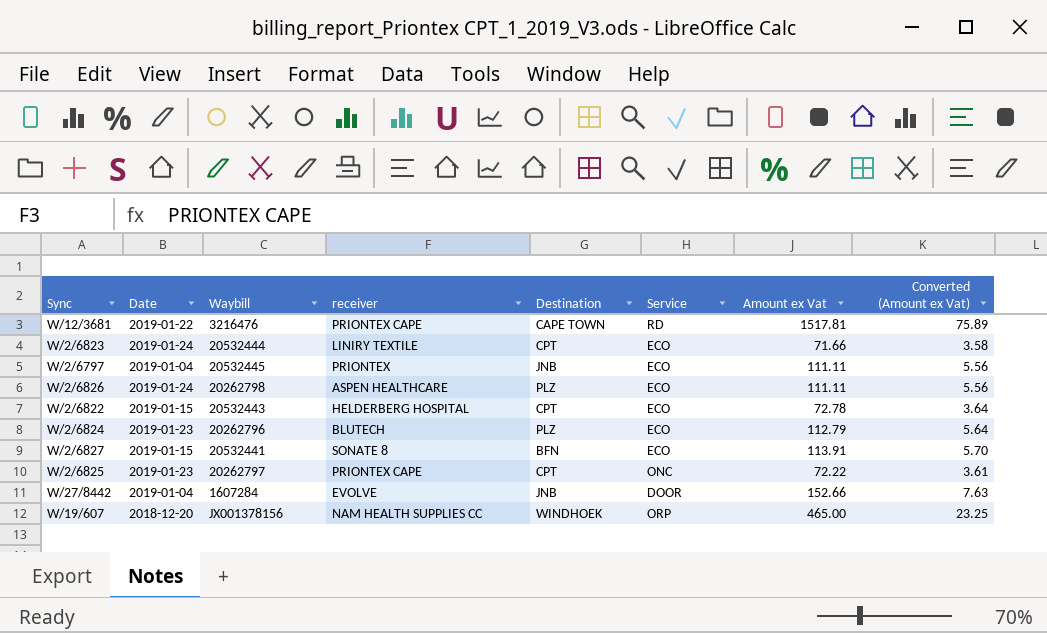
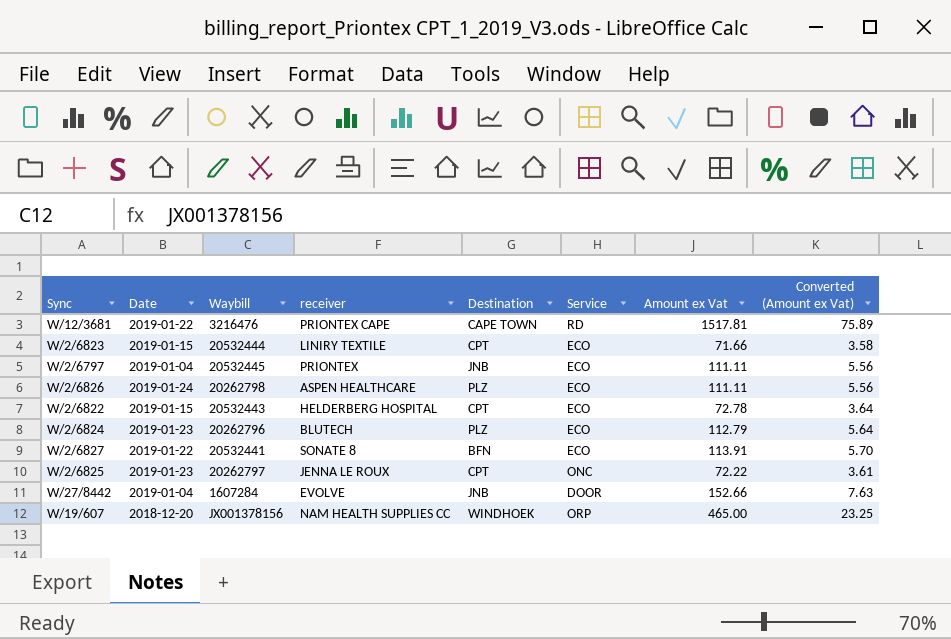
W/2/6823 | Date: 2019-01-24 -> 2019-01-15
W/2/6827 | Date: 2019-01-15 -> 2019-01-22
W/2/6825 | receiver: PRIONTEX CAPE -> JENNA LE ROUX

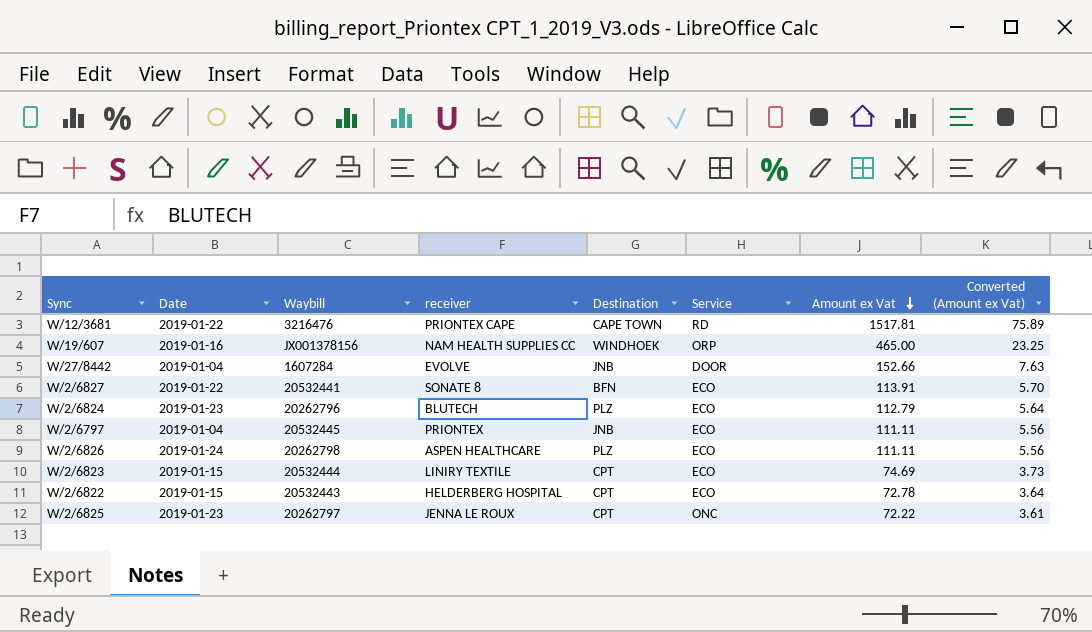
row order: none -> Amount ex Vat descending
W/19/607 | Date: 2018-12-20 -> 2019-01-16
W/2/6823 | Amount ex Vat: 71.66 -> 74.69
W/2/6823 | Converted (Amount ex Vat): 3.58 -> 3.73

